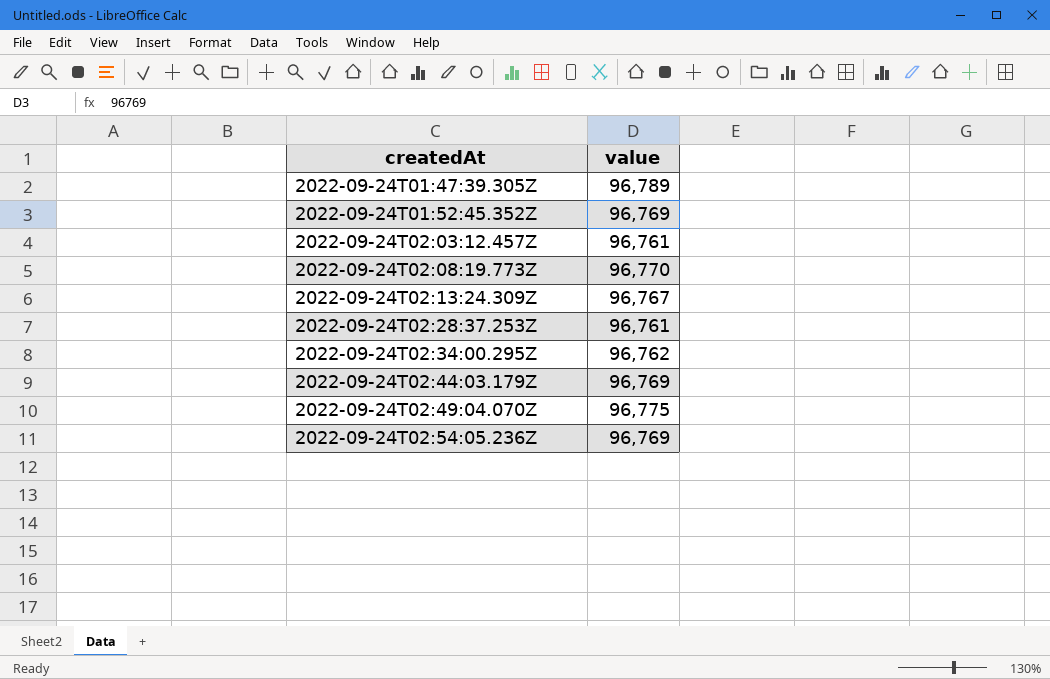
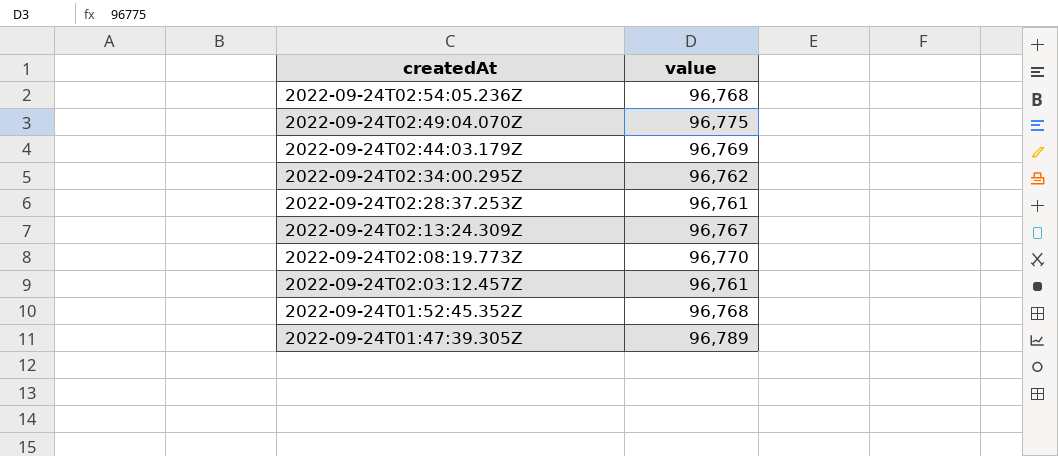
row order: createdAt ascending -> createdAt descending
2022-09-24T02:54:05.236Z | value: 96,769 -> 96,768
2022-09-24T01:52:45.352Z | value: 96,769 -> 96,768

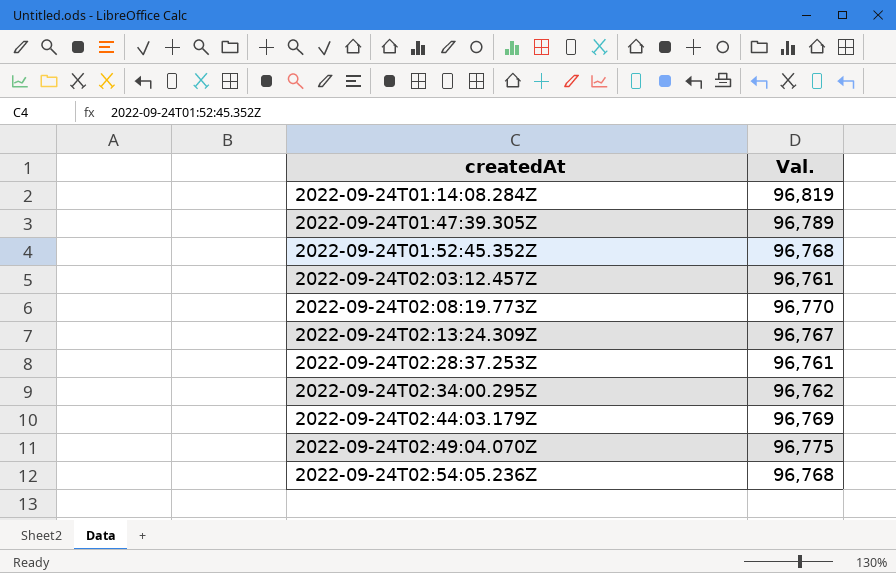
row order: createdAt descending -> createdAt ascending
column name: value -> Val.
row 2022-09-24T01:14:08.284Z: none -> 96,819

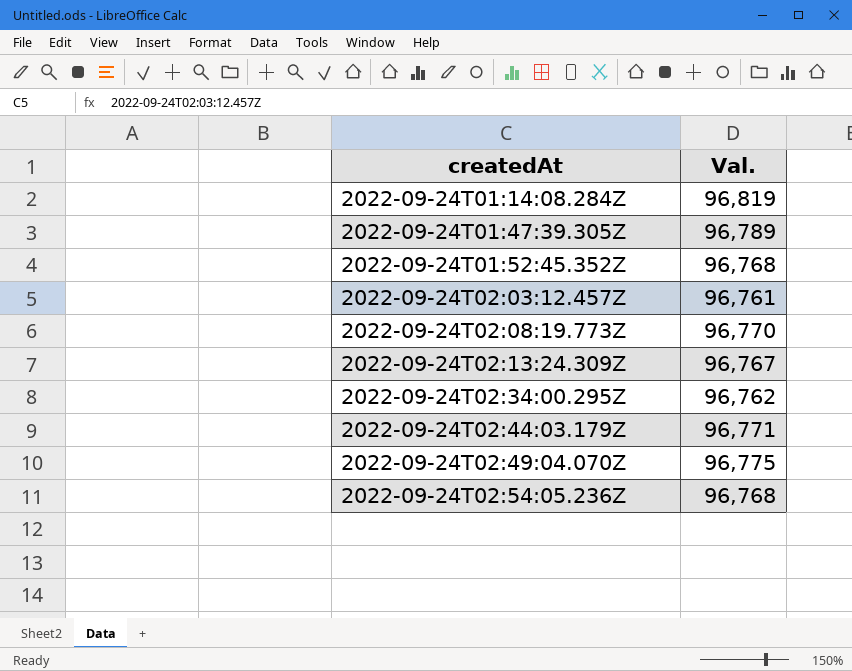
row 2022-09-24T02:28:37.253Z: 96,761 -> none
2022-09-24T02:44:03.179Z | Val.: 96,769 -> 96,771

